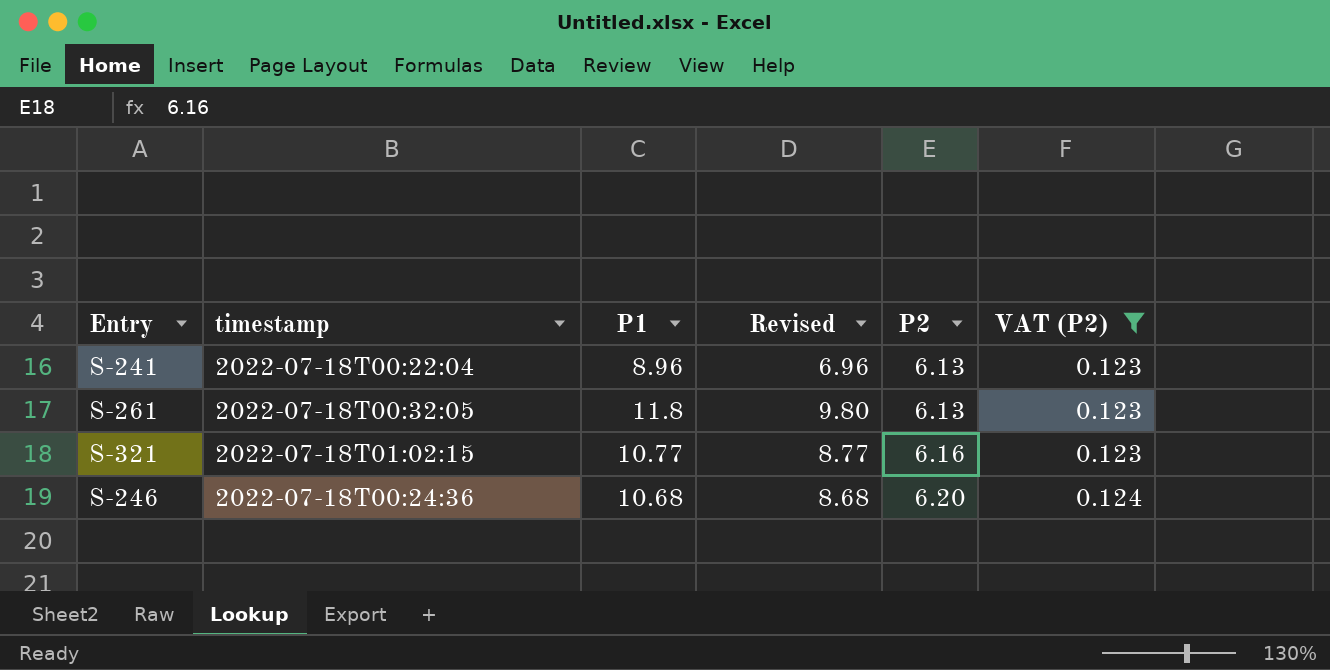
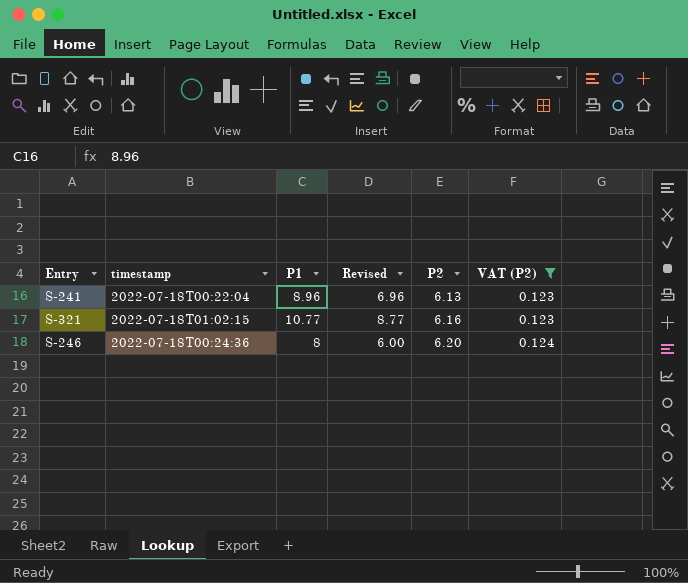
row S-261: 2022-07-18T00:32:05 | 11.8 | 9.80 | 6.13 | 0.123 -> none
S-246 | P1: 10.68 -> 8
S-246 | Revised: 8.68 -> 6.00

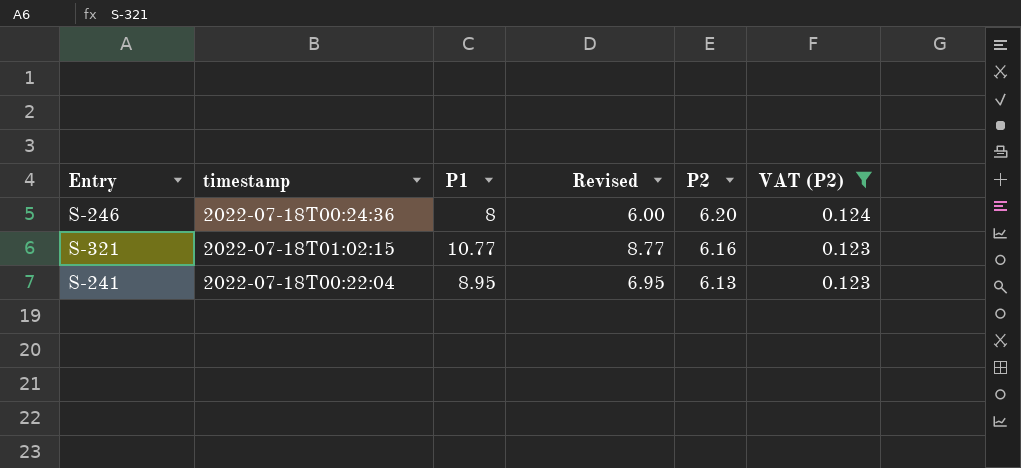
row order: P2 ascending -> P2 descending
S-241 | P1: 8.96 -> 8.95
S-241 | Revised: 6.96 -> 6.95

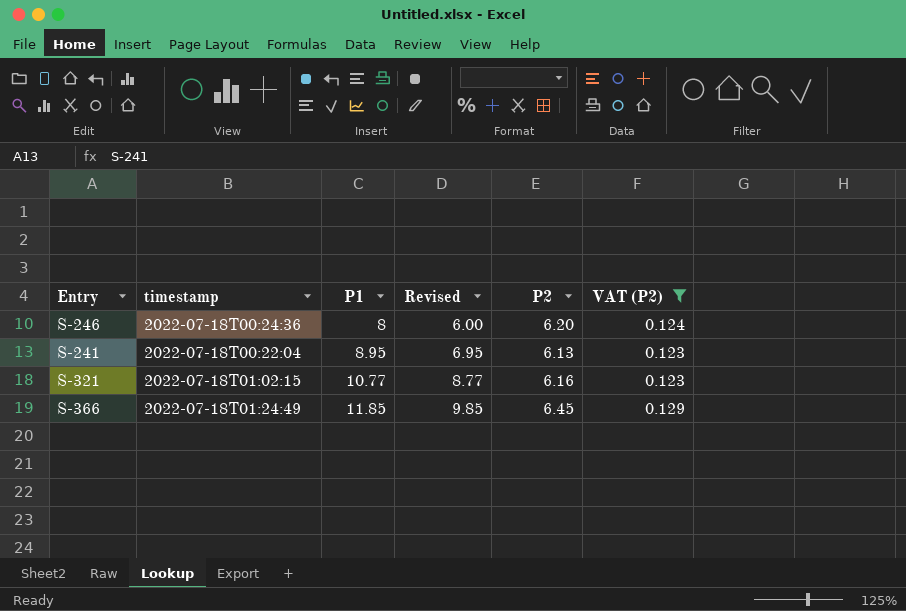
row order: P2 descending -> P1 ascending
row S-366: none -> 2022-07-18T01:24:49 | 11.85 | 9.85 | 6.45 | 0.129

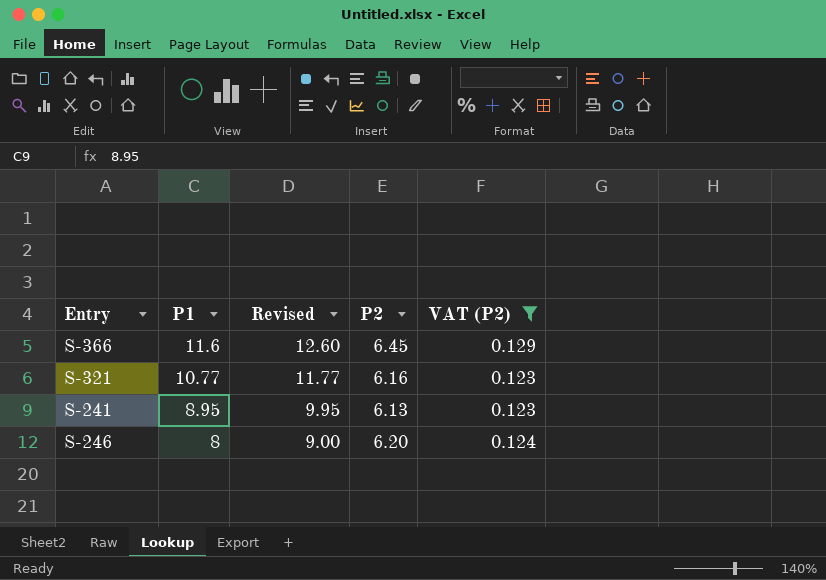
row order: P1 ascending -> P1 descending
column timestamp | position: 2 -> none
column Revised | formula: [P1] - 2 -> [P1] + 1
S-366 | P1: 11.85 -> 11.6

